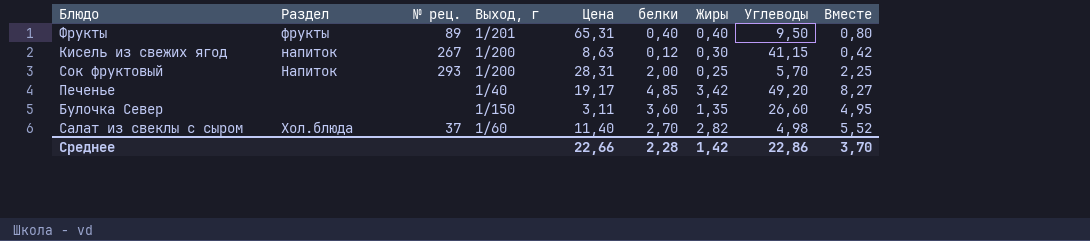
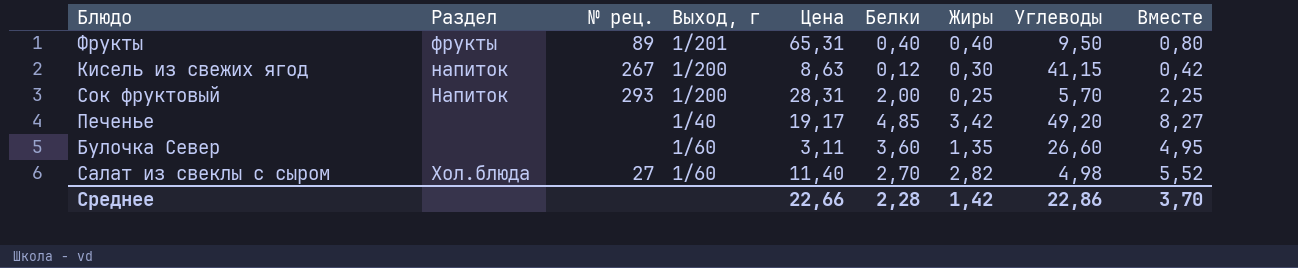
column name: белки -> Белки
Булочка Север | Выход, г: 1/150 -> 1/60
Салат из свеклы с сыром | № рец.: 37 -> 27

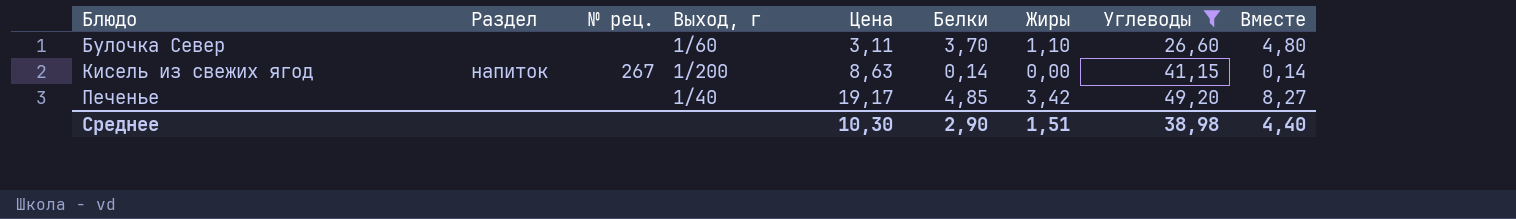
filter: none -> Углеводы >= 26,60
row order: none -> Блюдо ascending
Булочка Север | Белки: 3,60 -> 3,70
Булочка Север | Жиры: 1,35 -> 1,10
Булочка Север | Вместе: 4,95 -> 4,80
Кисель из свежих ягод | Белки: 0,12 -> 0,14
Кисель из свежих ягод | Жиры: 0,30 -> 0,00
Кисель из свежих ягод | Вместе: 0,42 -> 0,14
Среднее | Цена: 22,66 -> 10,30
Среднее | Белки: 2,28 -> 2,90
Среднее | Жиры: 1,42 -> 1,51
Среднее | Углеводы: 22,86 -> 38,98
Среднее | Вместе: 3,70 -> 4,40

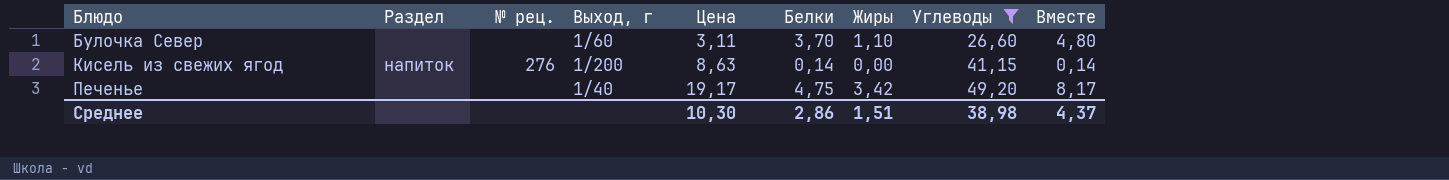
Кисель из свежих ягод | № рец.: 267 -> 276
Печенье | Белки: 4,85 -> 4,75
Печенье | Вместе: 8,27 -> 8,17
Среднее | Белки: 2,90 -> 2,86
Среднее | Вместе: 4,40 -> 4,37

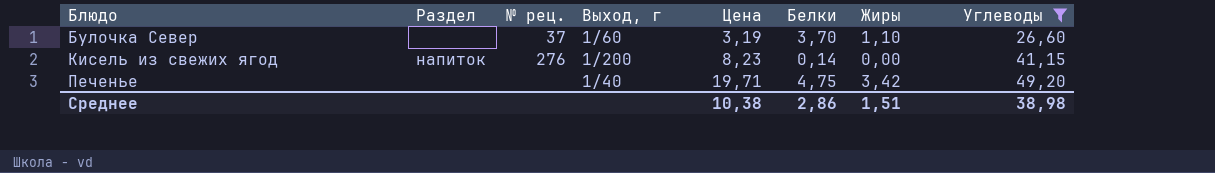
column Вместе | formula: [Белки] + [Жиры] -> none
Булочка Север | № рец.: none -> 37
Булочка Север | Цена: 3,11 -> 3,19
Кисель из свежих ягод | Цена: 8,63 -> 8,23
Печенье | Цена: 19,17 -> 19,71
Среднее | Цена: 10,30 -> 10,38

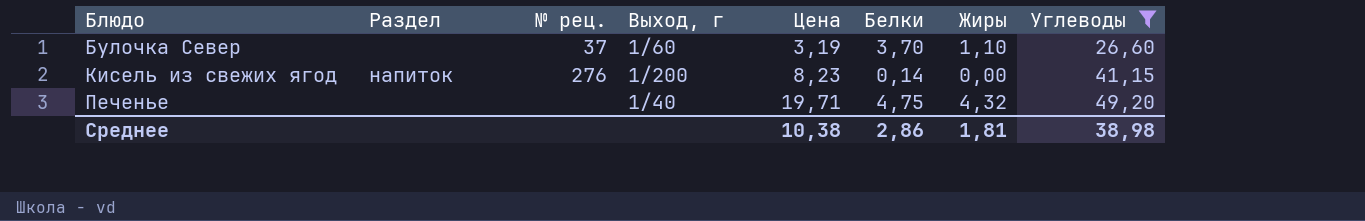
Печенье | Жиры: 3,42 -> 4,32
Среднее | Жиры: 1,51 -> 1,81

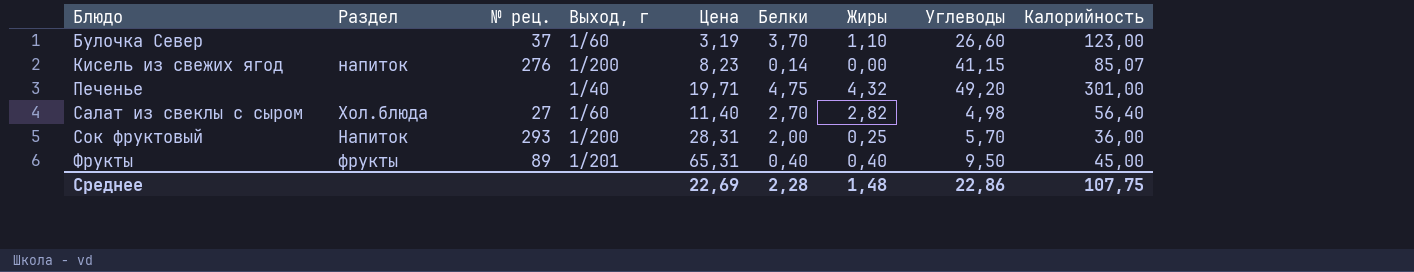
filter: Углеводы >= 26,60 -> none
column Калорийность | position: none -> 9
Среднее | Цена: 10,38 -> 22,69
Среднее | Белки: 2,86 -> 2,28
Среднее | Жиры: 1,81 -> 1,48
Среднее | Углеводы: 38,98 -> 22,86

